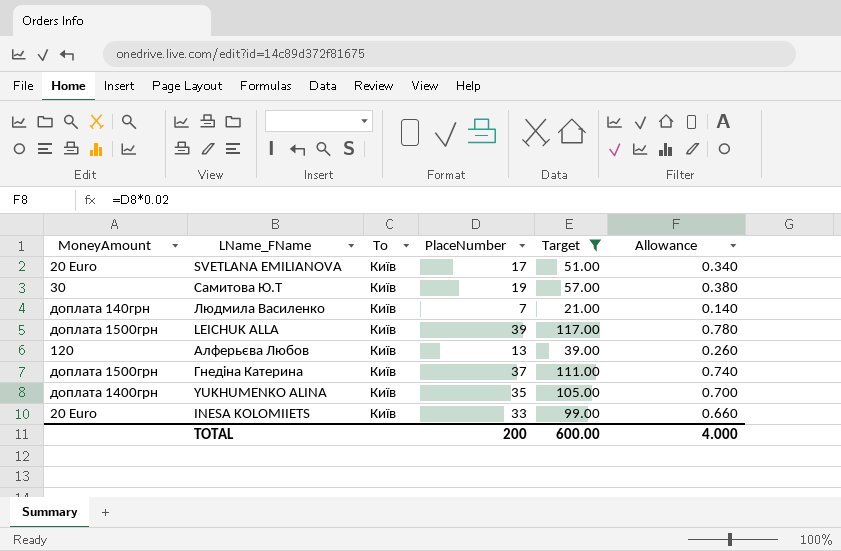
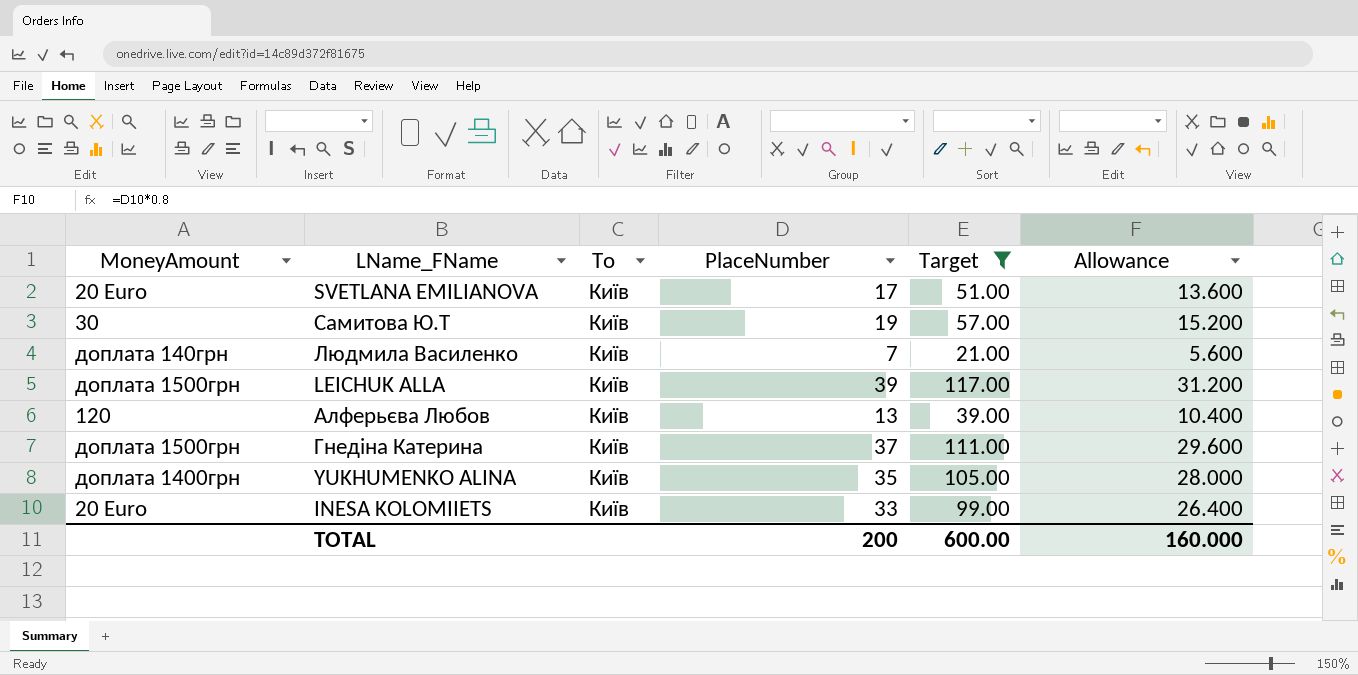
column Allowance | formula: [PlaceNumber] * 0.02 -> [PlaceNumber] * 0.8
TOTAL | Allowance: 4.000 -> 160.000

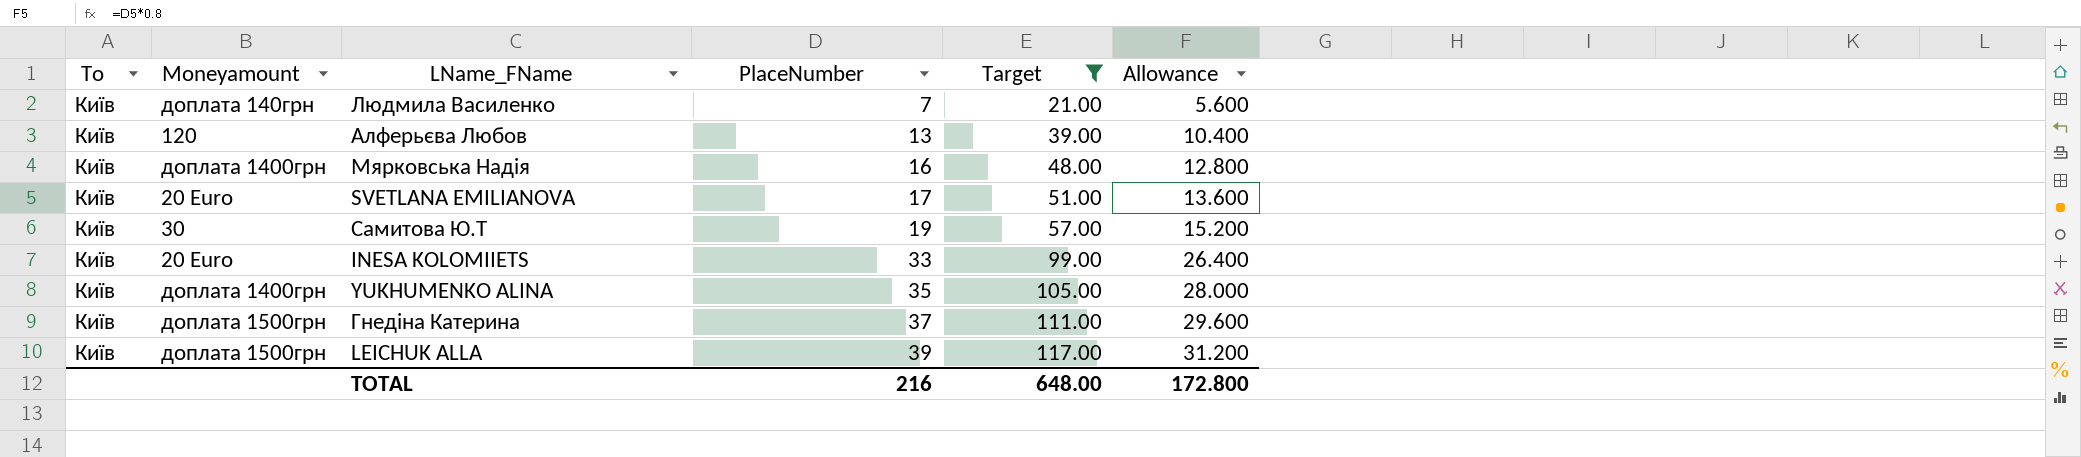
row order: none -> PlaceNumber ascending
column To | position: 3 -> 1
column name: MoneyAmount -> Moneyamount
row Мярковська Надія: none -> Київ | доплата 1400грн | 16 | 48.00 | 12.800
TOTAL | PlaceNumber: 200 -> 216
TOTAL | Target: 600.00 -> 648.00
TOTAL | Allowance: 160.000 -> 172.800

